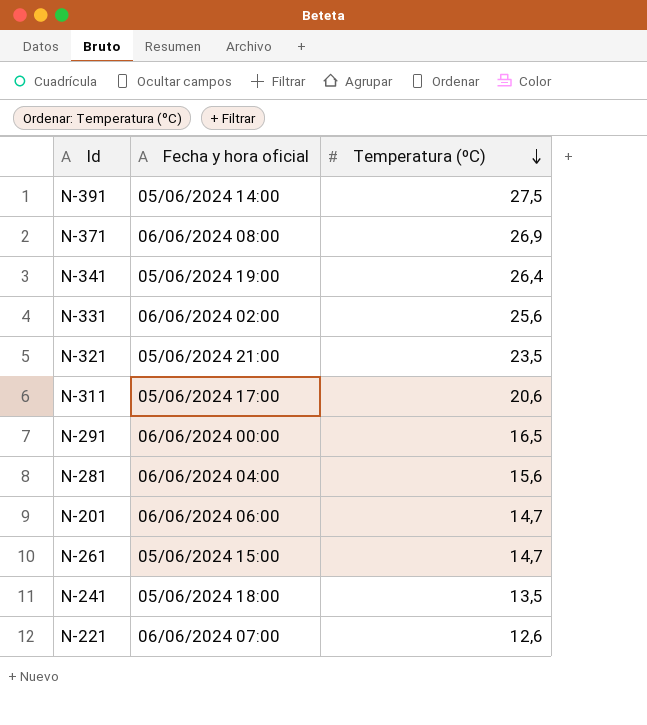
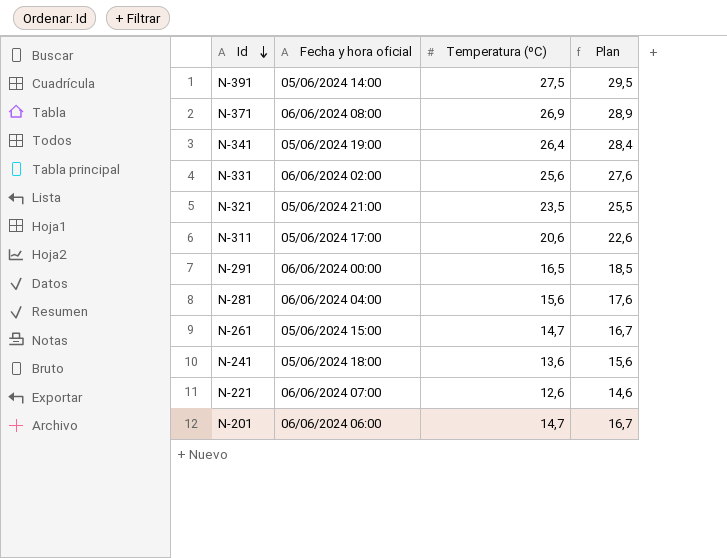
row order: Temperatura (ºC) descending -> Id descending
column Plan | formula: none -> [Temperatura (ºC)] + 2
N-241 | Temperatura (ºC): 13,5 -> 13,6

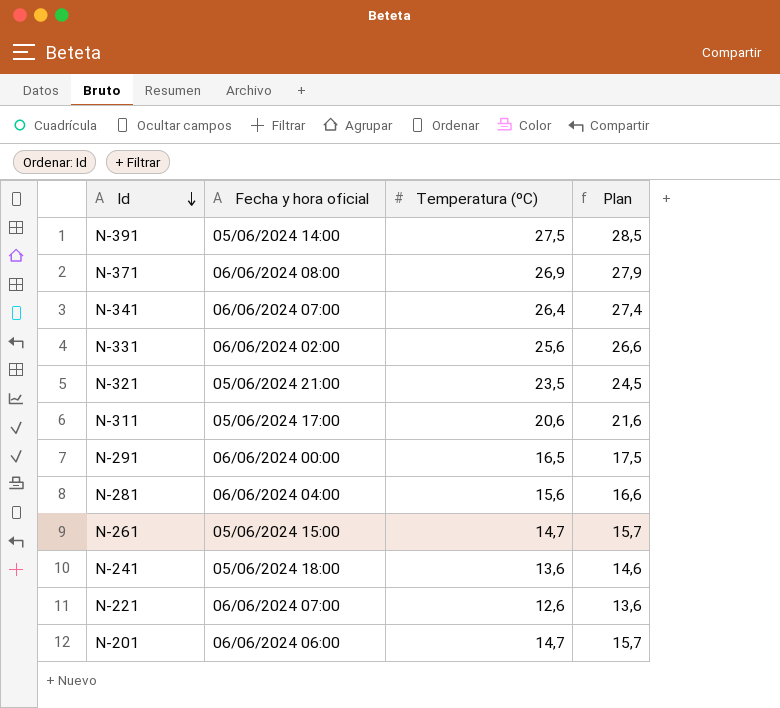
column Plan | formula: [Temperatura (ºC)] + 2 -> [Temperatura (ºC)] + 1
N-341 | Fecha y hora oficial: 05/06/2024 19:00 -> 06/06/2024 07:00

